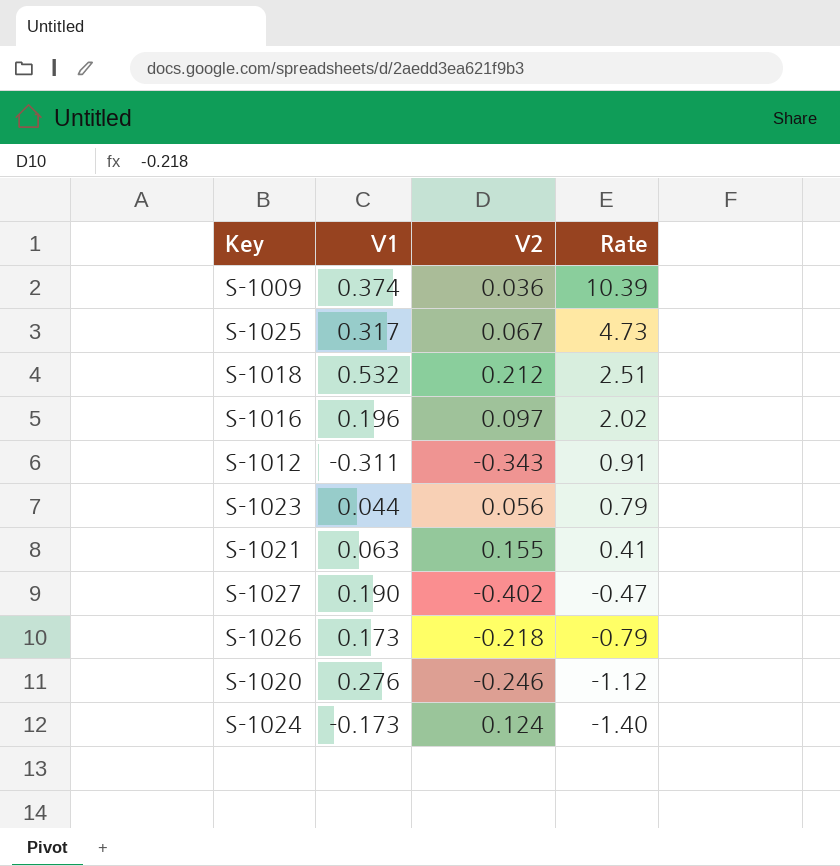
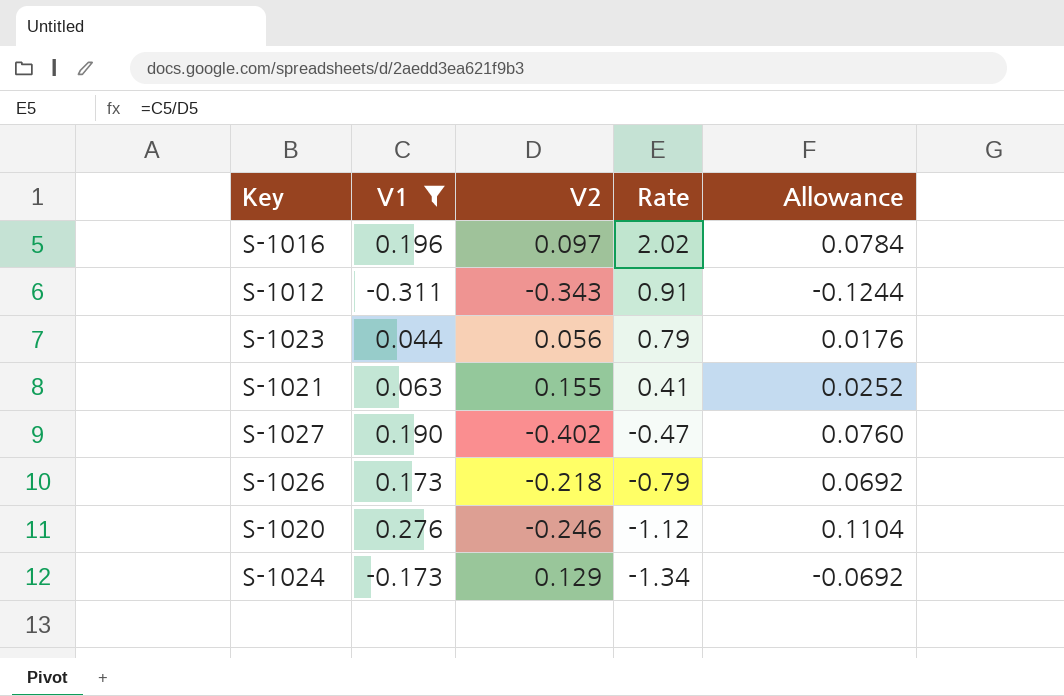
filter: none -> V1 <= 0.276
column Allowance | formula: none -> [V1] * 0.4
S-1024 | V2: 0.124 -> 0.129
S-1024 | Rate: -1.40 -> -1.34

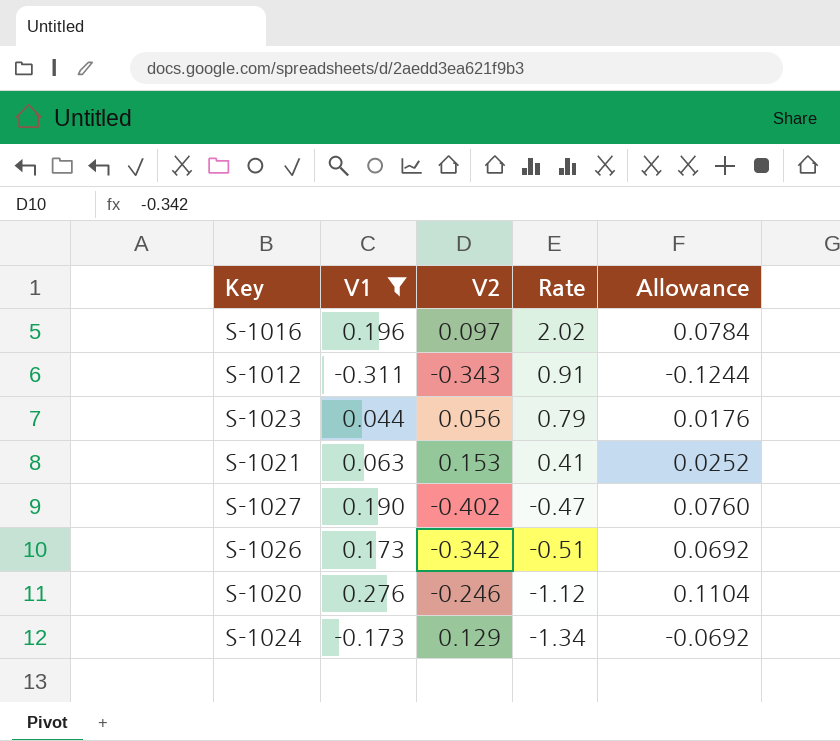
S-1021 | V2: 0.155 -> 0.153
S-1026 | V2: -0.218 -> -0.342
S-1026 | Rate: -0.79 -> -0.51

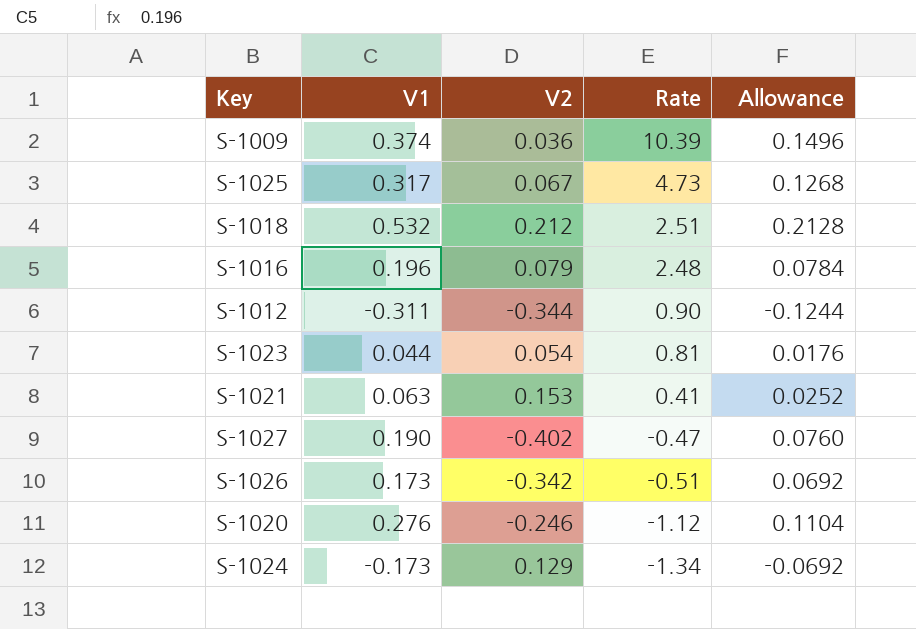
filter: V1 <= 0.276 -> none
S-1016 | V2: 0.097 -> 0.079
S-1016 | Rate: 2.02 -> 2.48
S-1012 | V2: -0.343 -> -0.344
S-1012 | Rate: 0.91 -> 0.90
S-1023 | V2: 0.056 -> 0.054
S-1023 | Rate: 0.79 -> 0.81

